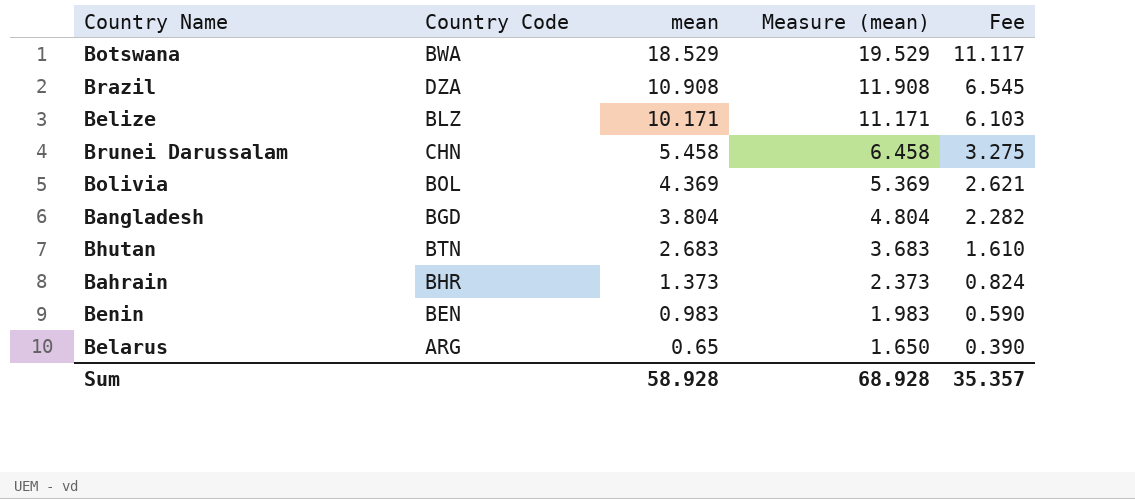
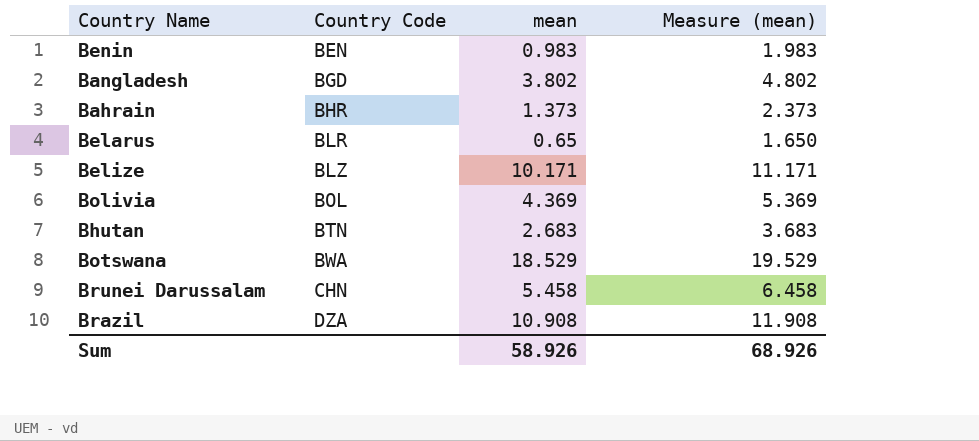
row order: mean descending -> Country Code ascending
column Fee | formula: [mean] * 0.6 -> none
Bangladesh | mean: 3.804 -> 3.802
Bangladesh | Measure (mean): 4.804 -> 4.802
Belarus | Country Code: ARG -> BLR
Sum | mean: 58.928 -> 58.926
Sum | Measure (mean): 68.928 -> 68.926

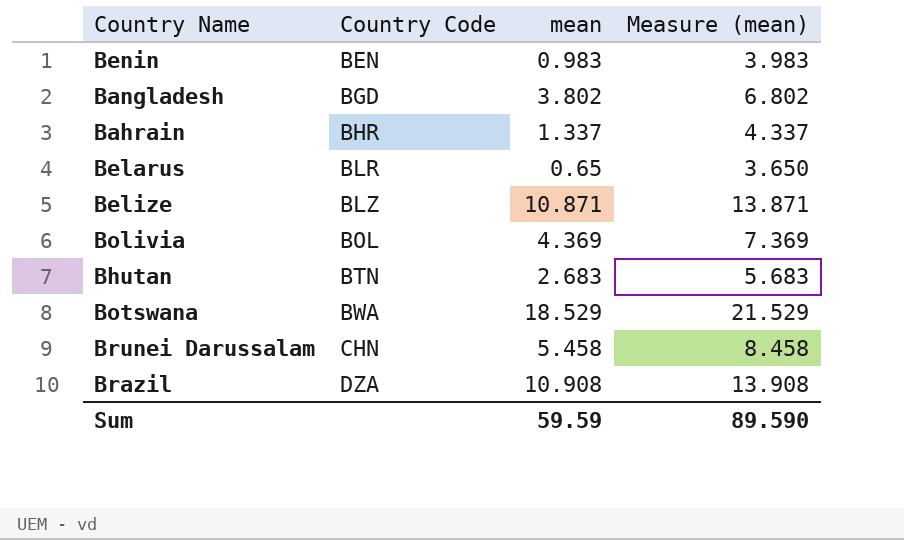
column Measure (mean) | formula: [mean] + 1 -> [mean] + 3
Bahrain | mean: 1.373 -> 1.337
Belize | mean: 10.171 -> 10.871
Sum | mean: 58.926 -> 59.59
Sum | Measure (mean): 68.926 -> 89.590

